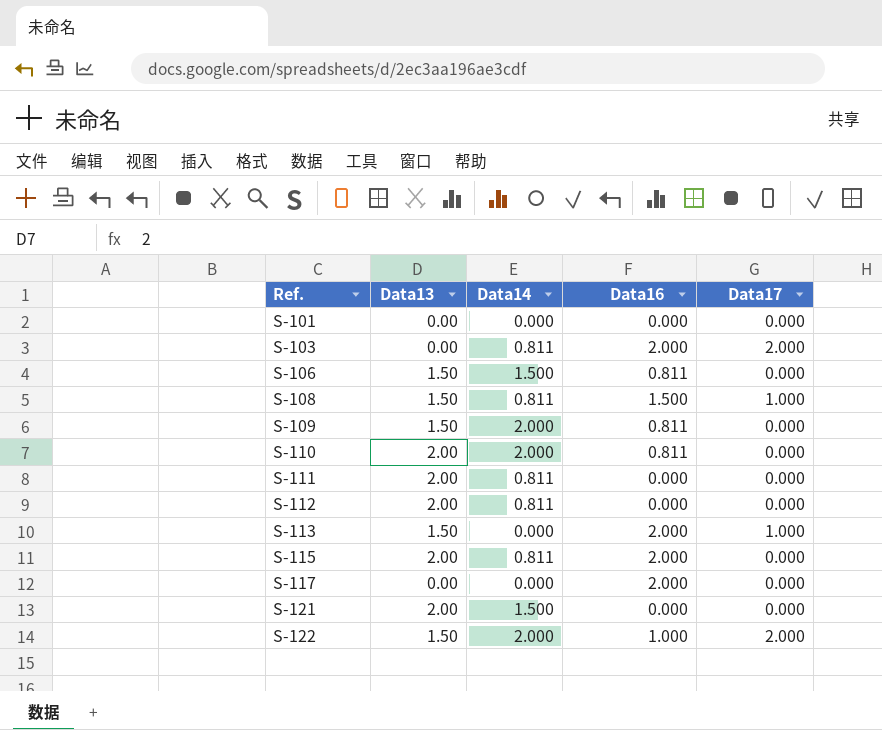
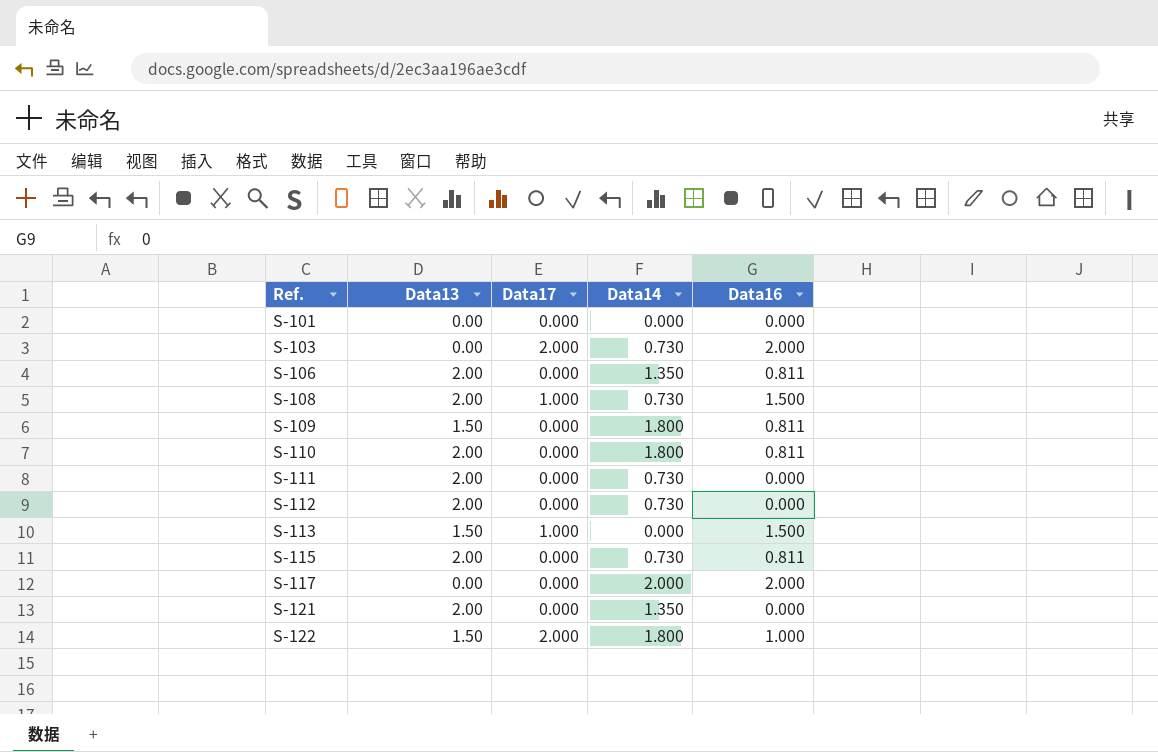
column Data17 | position: 5 -> 3
S-103 | Data14: 0.811 -> 0.730
S-106 | Data13: 1.50 -> 2.00
S-106 | Data14: 1.500 -> 1.350
S-108 | Data13: 1.50 -> 2.00
S-108 | Data14: 0.811 -> 0.730
S-109 | Data14: 2.000 -> 1.800
S-110 | Data14: 2.000 -> 1.800
S-111 | Data14: 0.811 -> 0.730
S-112 | Data14: 0.811 -> 0.730
S-113 | Data16: 2.000 -> 1.500
S-115 | Data14: 0.811 -> 0.730
S-115 | Data16: 2.000 -> 0.811
S-117 | Data14: 0.000 -> 2.000
S-121 | Data14: 1.500 -> 1.350
S-122 | Data14: 2.000 -> 1.800

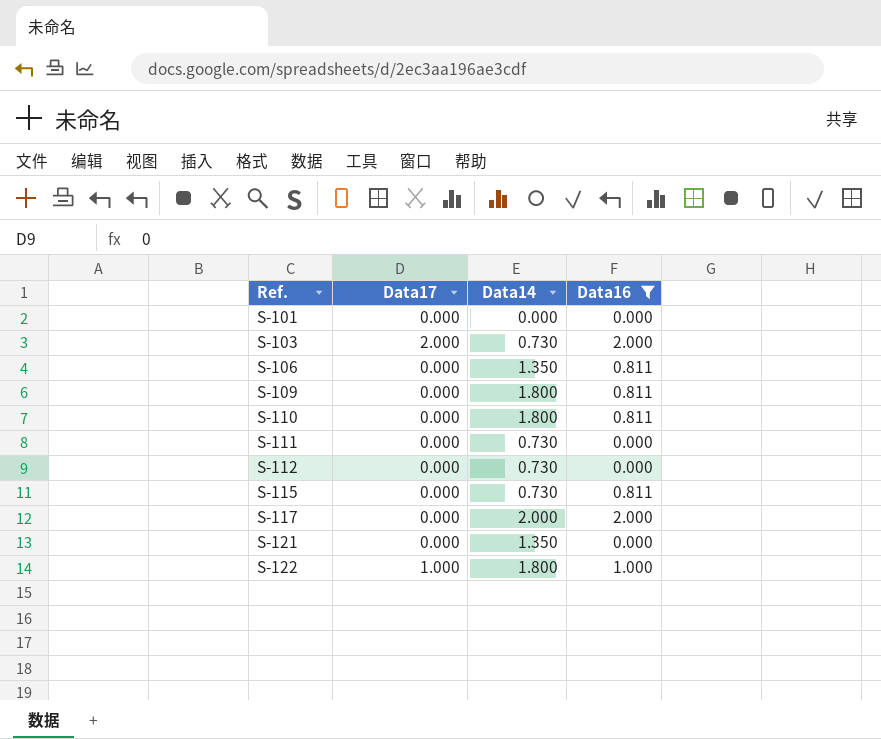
filter: none -> Data16 != 1.500
column Data13 | position: 2 -> none
S-122 | Data17: 2.000 -> 1.000

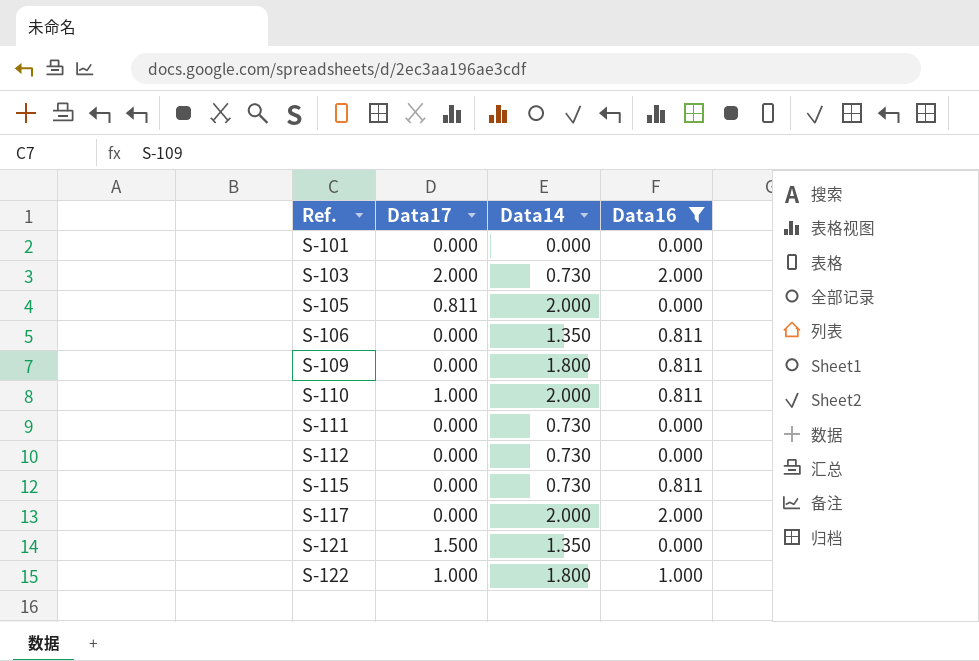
row S-105: none -> 0.811 | 2.000 | 0.000
S-110 | Data17: 0.000 -> 1.000
S-110 | Data14: 1.800 -> 2.000
S-121 | Data17: 0.000 -> 1.500

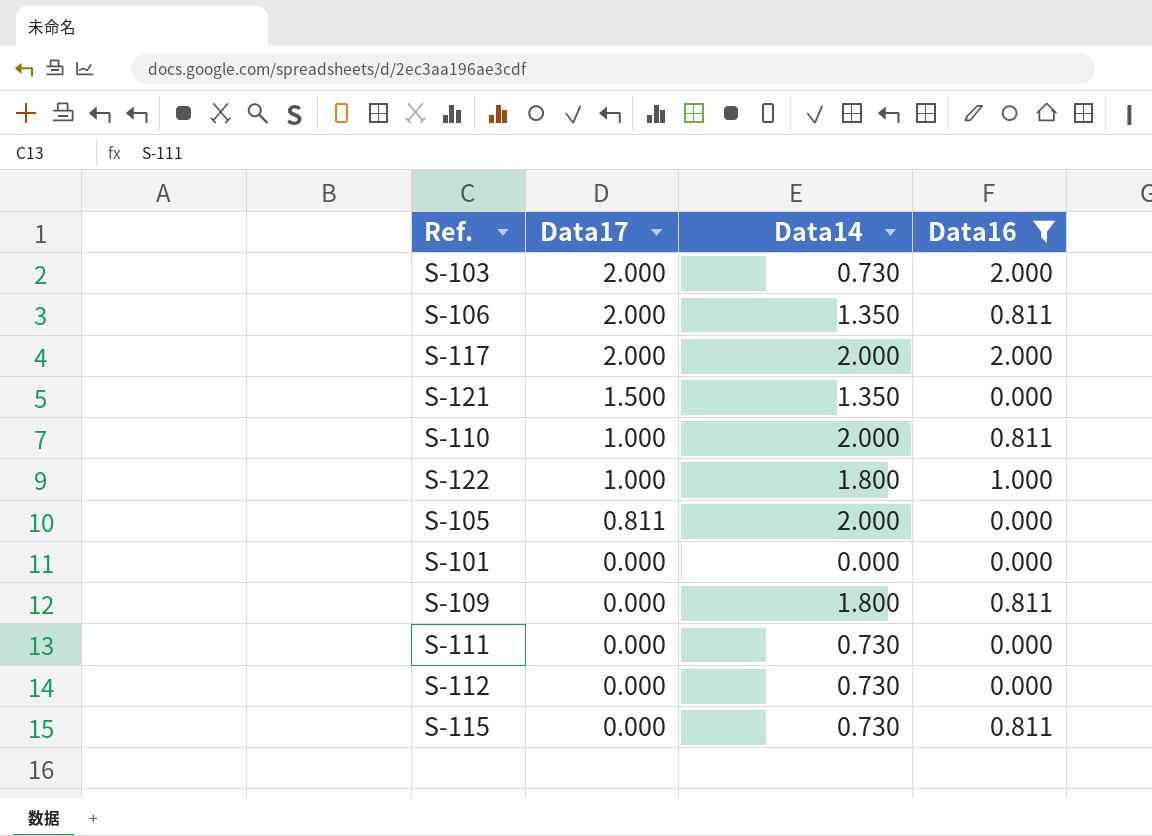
row order: Ref. ascending -> Data17 descending
S-106 | Data17: 0.000 -> 2.000
S-117 | Data17: 0.000 -> 2.000

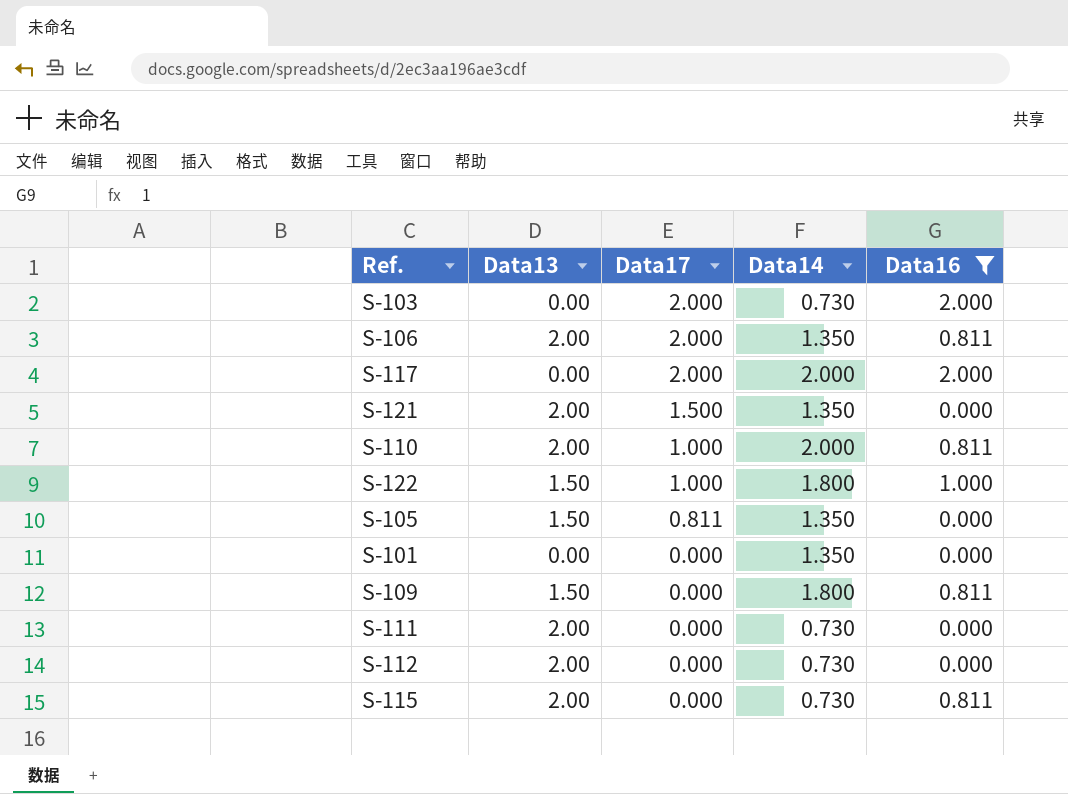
column Data13 | position: none -> 2
S-105 | Data14: 2.000 -> 1.350
S-101 | Data14: 0.000 -> 1.350

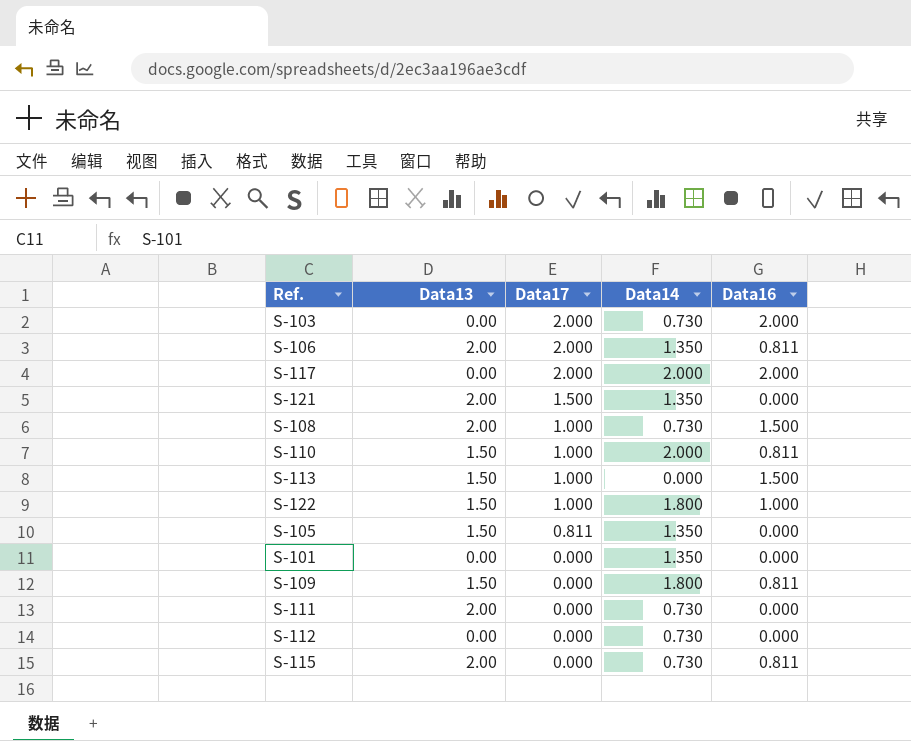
filter: Data16 != 1.500 -> none
S-110 | Data13: 2.00 -> 1.50
S-112 | Data13: 2.00 -> 0.00

